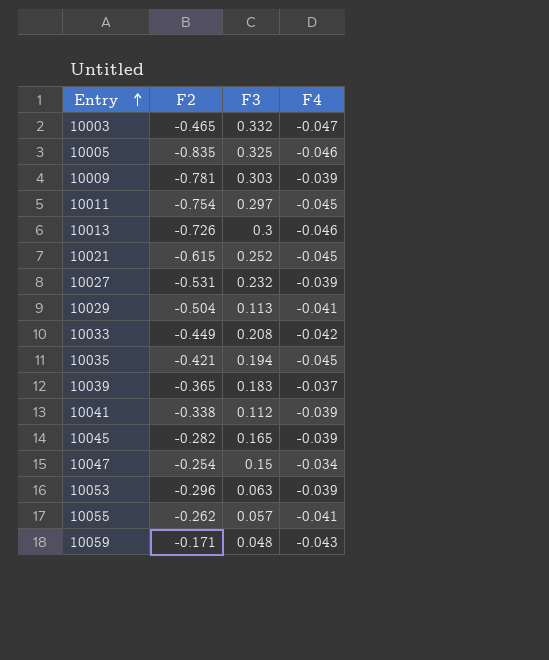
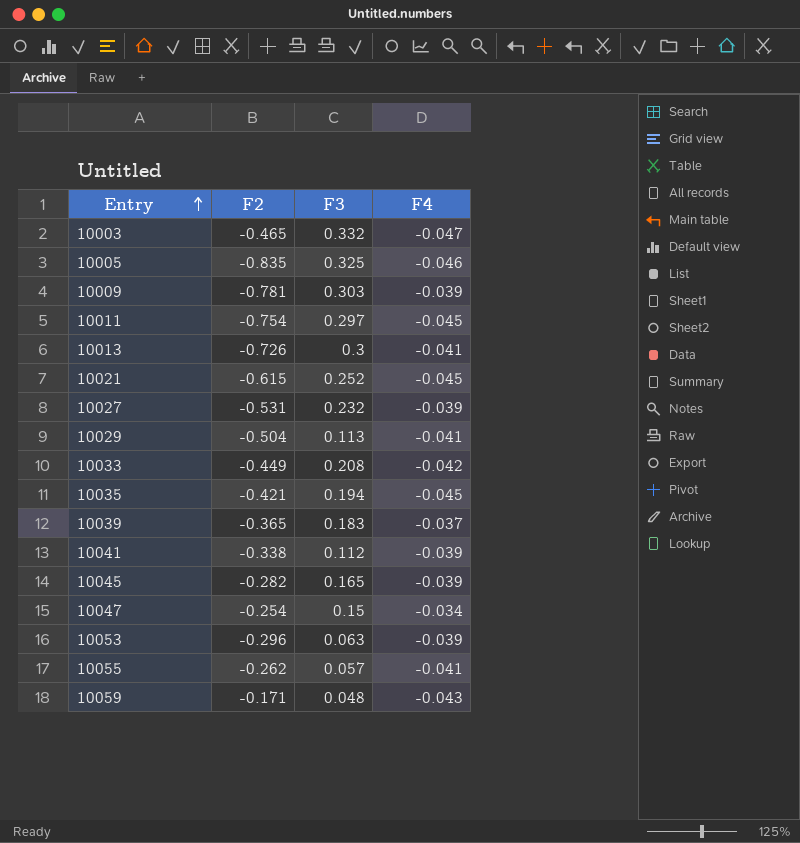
10013 | F4: -0.046 -> -0.041

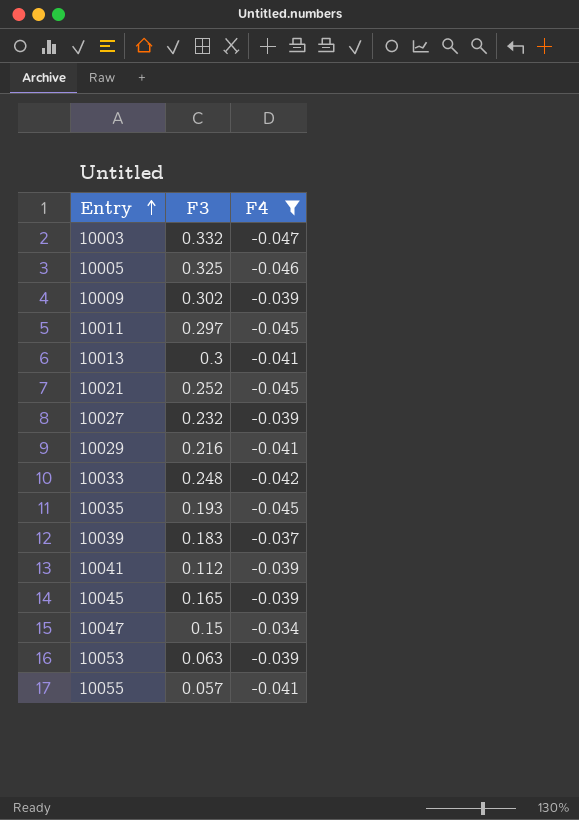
filter: none -> F4 != -0.043
column F2 | position: 2 -> none
10009 | F3: 0.303 -> 0.302
10029 | F3: 0.113 -> 0.216
10033 | F3: 0.208 -> 0.248
10035 | F3: 0.194 -> 0.193

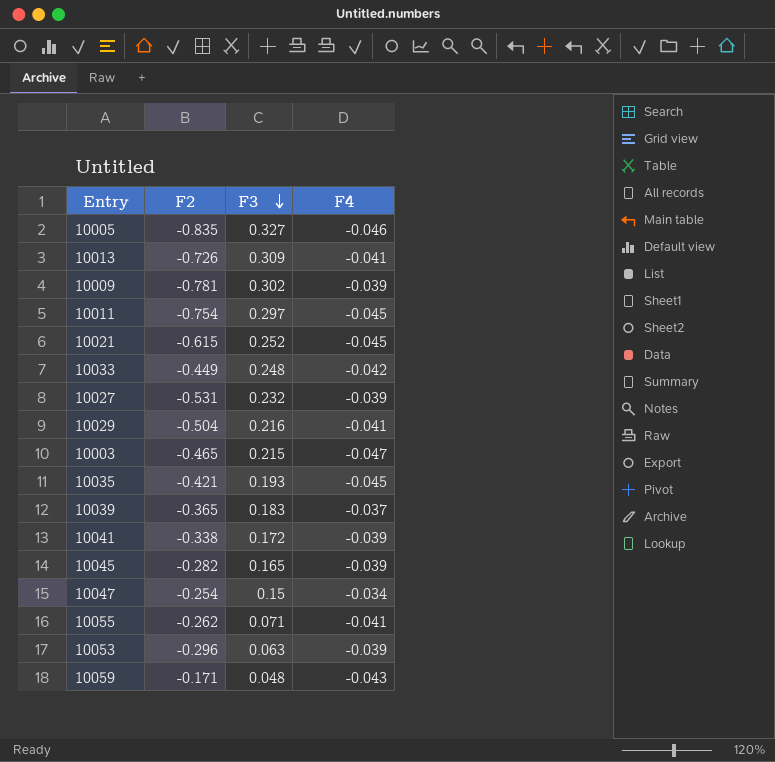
filter: F4 != -0.043 -> none
row order: Entry ascending -> F3 descending
column F2 | position: none -> 2
10005 | F3: 0.325 -> 0.327
10013 | F3: 0.3 -> 0.309
10003 | F3: 0.332 -> 0.215
10041 | F3: 0.112 -> 0.172
10055 | F3: 0.057 -> 0.071

